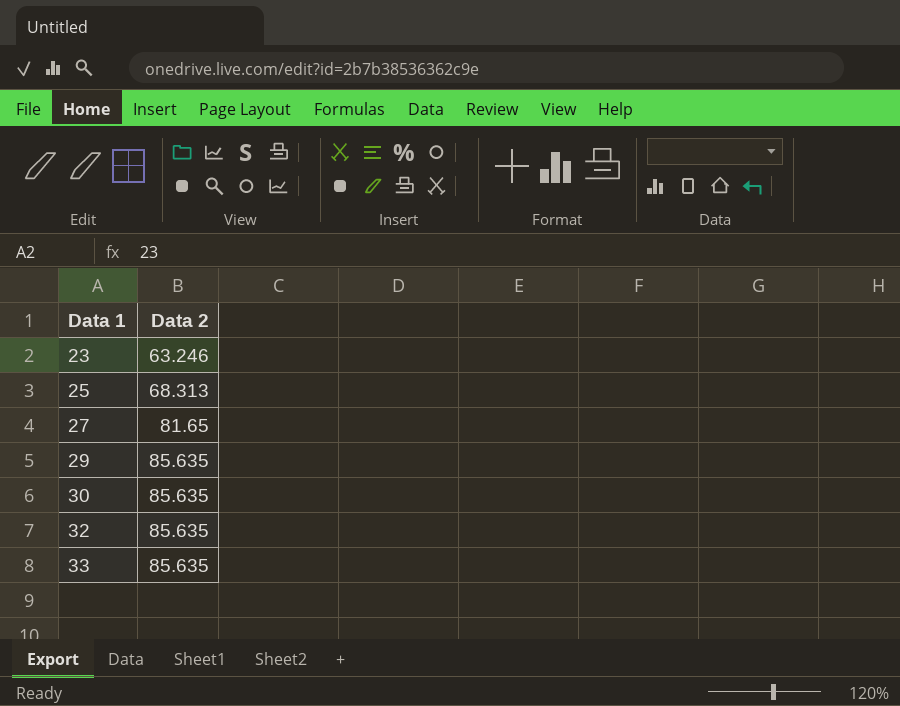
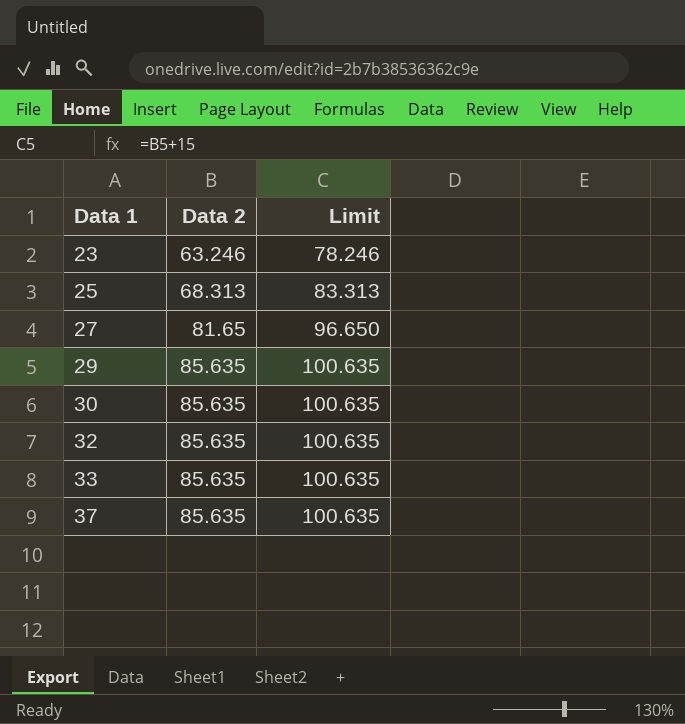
column Limit | formula: none -> [Data 2] + 15
row 37: none -> 85.635 | 100.635

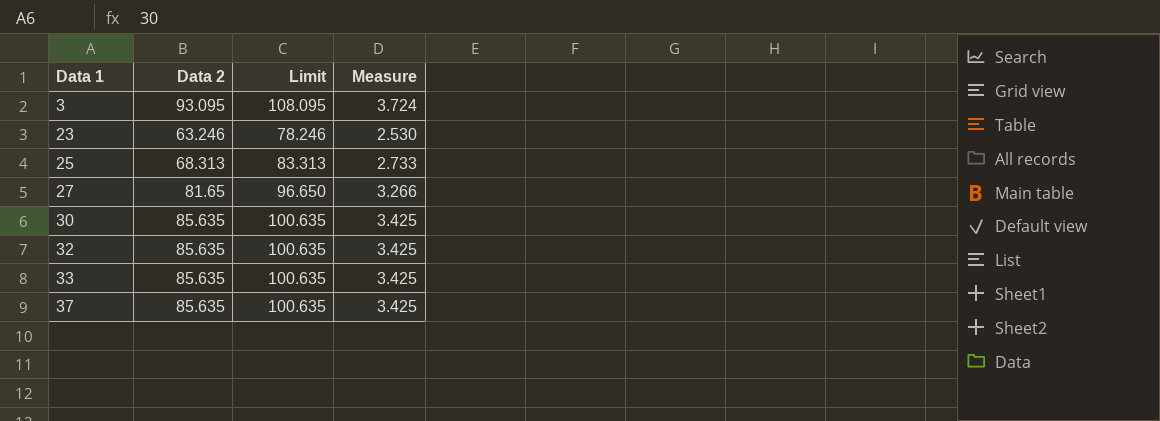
column Measure | formula: none -> [Data 2] * 0.04
row 29: 85.635 | 100.635 -> none
row 3: none -> 93.095 | 108.095 | 3.724

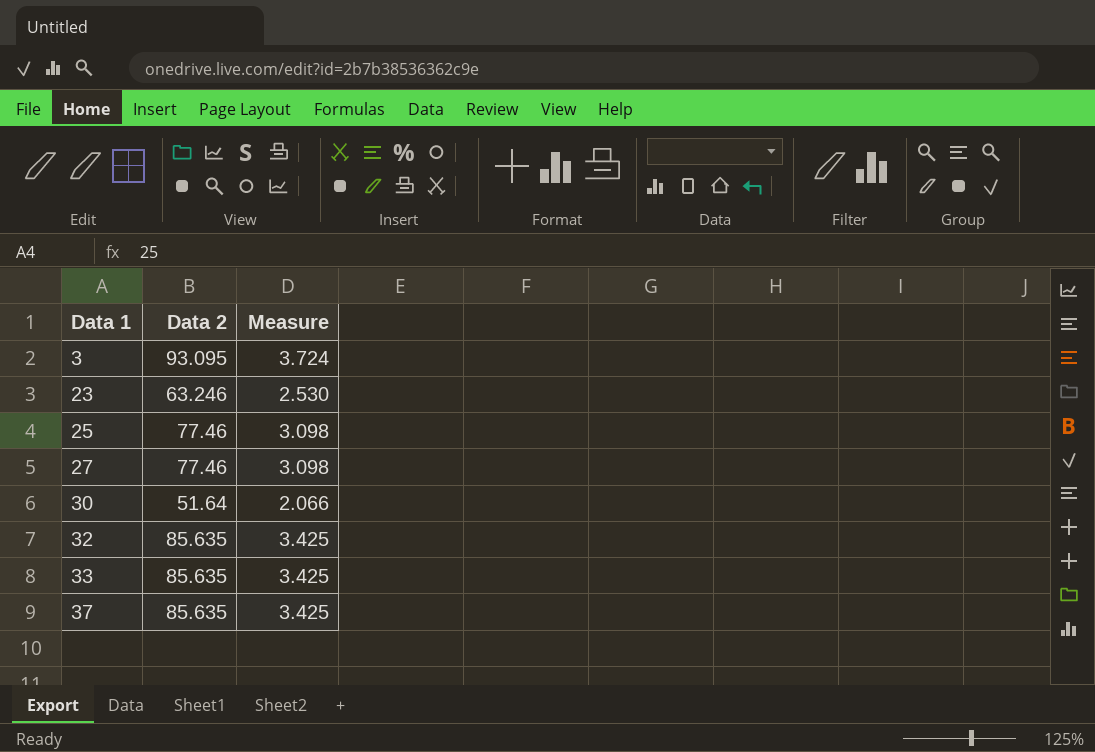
column Limit | formula: [Data 2] + 15 -> none
25 | Data 2: 68.313 -> 77.46
25 | Measure: 2.733 -> 3.098
27 | Data 2: 81.65 -> 77.46
27 | Measure: 3.266 -> 3.098
30 | Data 2: 85.635 -> 51.64
30 | Measure: 3.425 -> 2.066

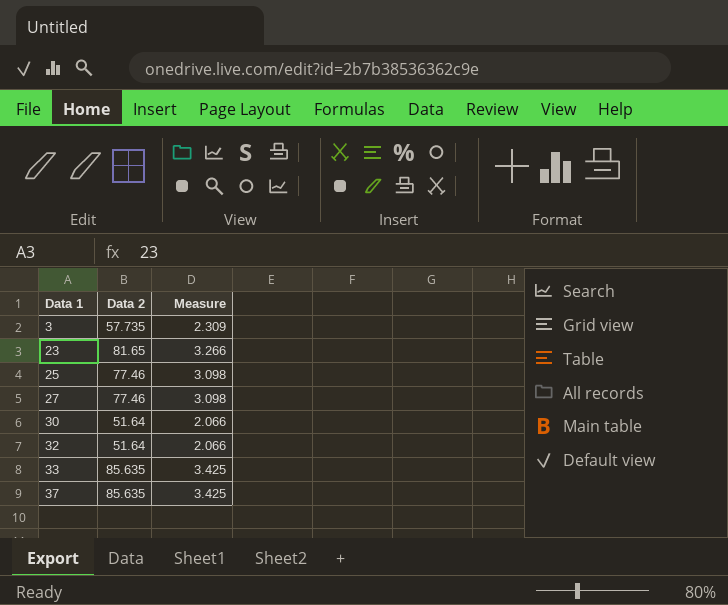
3 | Data 2: 93.095 -> 57.735
3 | Measure: 3.724 -> 2.309
23 | Data 2: 63.246 -> 81.65
23 | Measure: 2.530 -> 3.266
32 | Data 2: 85.635 -> 51.64
32 | Measure: 3.425 -> 2.066

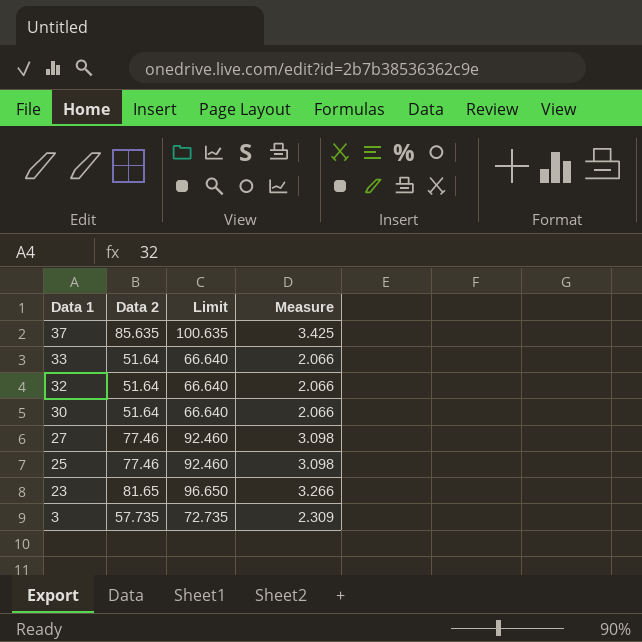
row order: Data 1 ascending -> Data 1 descending
column Limit | formula: none -> [Data 2] + 15
33 | Data 2: 85.635 -> 51.64
33 | Measure: 3.425 -> 2.066

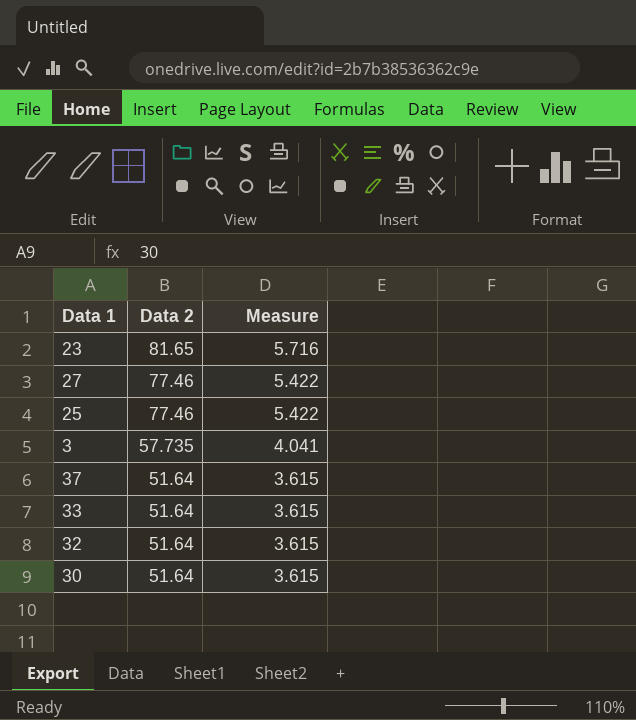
row order: Data 1 descending -> Data 2 descending
column Limit | formula: [Data 2] + 15 -> none
column Measure | formula: [Data 2] * 0.04 -> [Data 2] * 0.07
37 | Data 2: 85.635 -> 51.64

